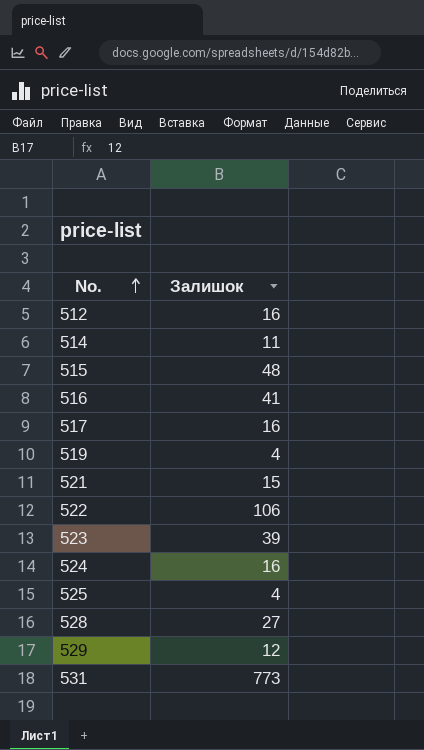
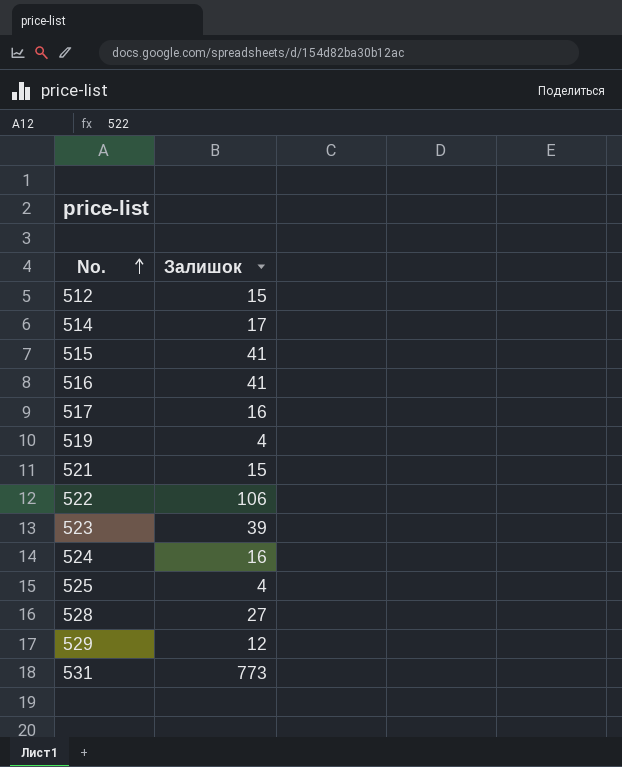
512 | Залишок: 16 -> 15
514 | Залишок: 11 -> 17
515 | Залишок: 48 -> 41

